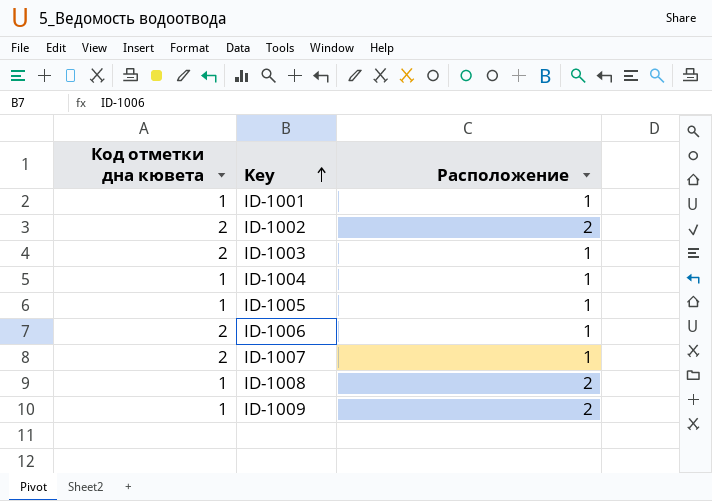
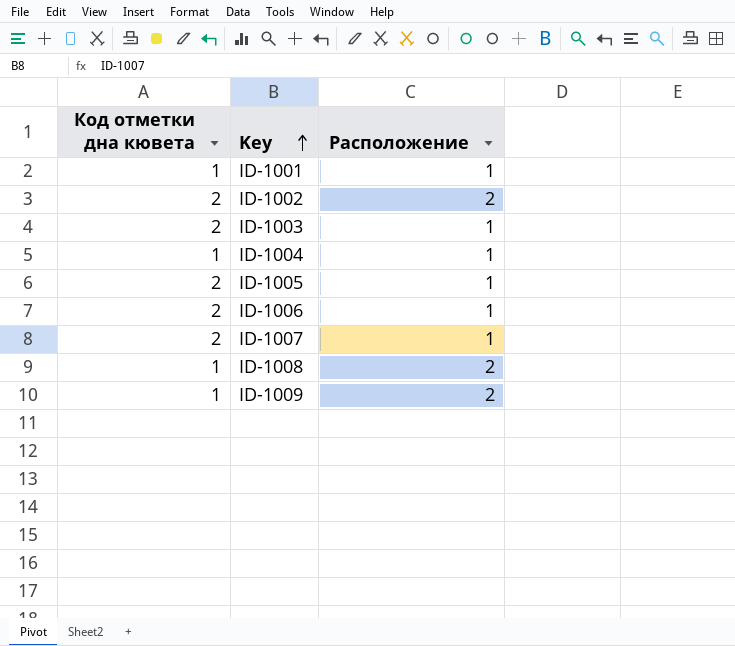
ID-1005 | Код отметки дна кювета: 1 -> 2

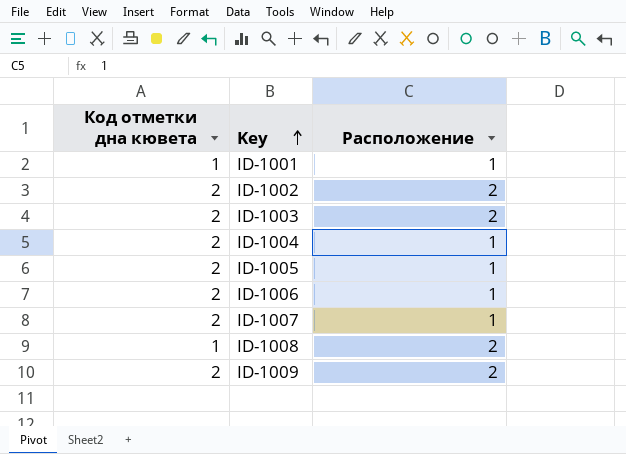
ID-1003 | Расположение: 1 -> 2
ID-1004 | Код отметки дна кювета: 1 -> 2
ID-1009 | Код отметки дна кювета: 1 -> 2

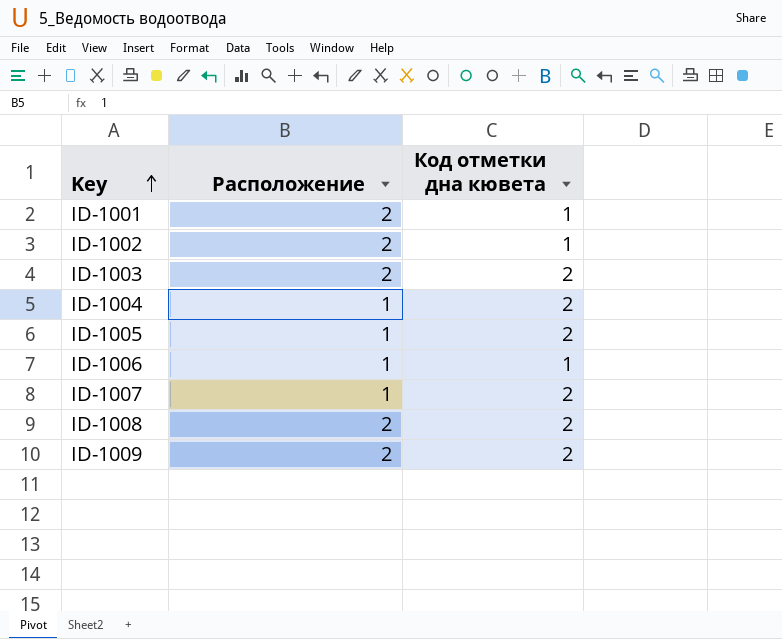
column Код отметки дна кювета | position: 1 -> 3
ID-1001 | Расположение: 1 -> 2
ID-1002 | Код отметки дна кювета: 2 -> 1
ID-1006 | Код отметки дна кювета: 2 -> 1
ID-1008 | Код отметки дна кювета: 1 -> 2

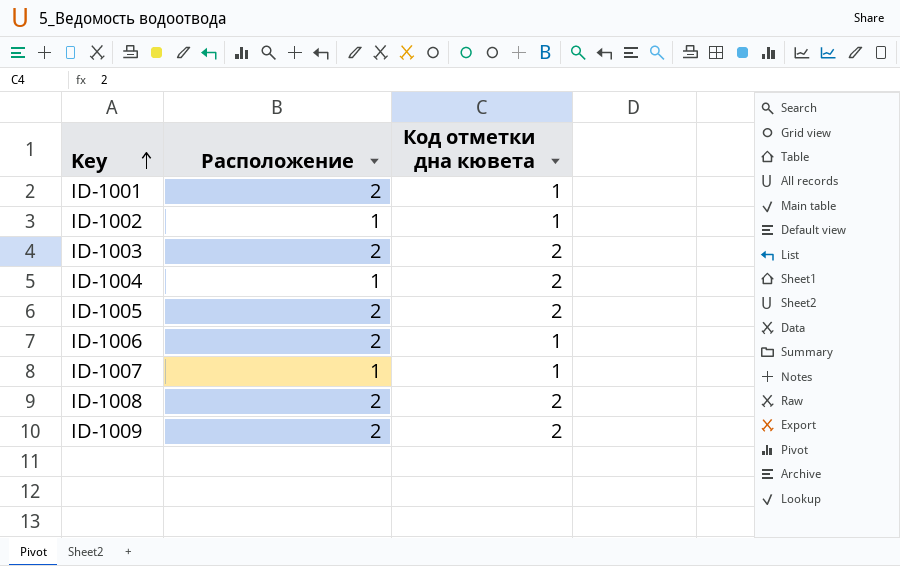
ID-1002 | Расположение: 2 -> 1
ID-1005 | Расположение: 1 -> 2
ID-1006 | Расположение: 1 -> 2
ID-1007 | Код отметки дна кювета: 2 -> 1

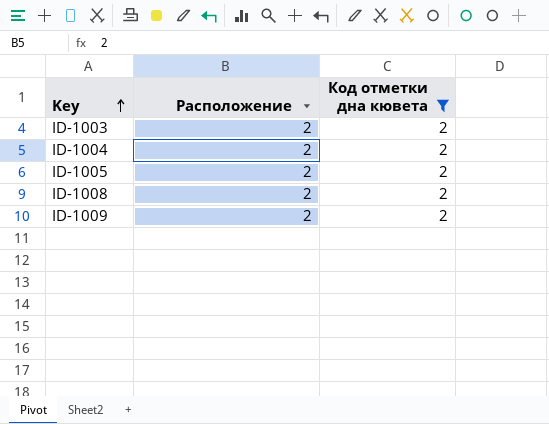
filter: none -> Код отметки дна кювета = 2
ID-1004 | Расположение: 1 -> 2

